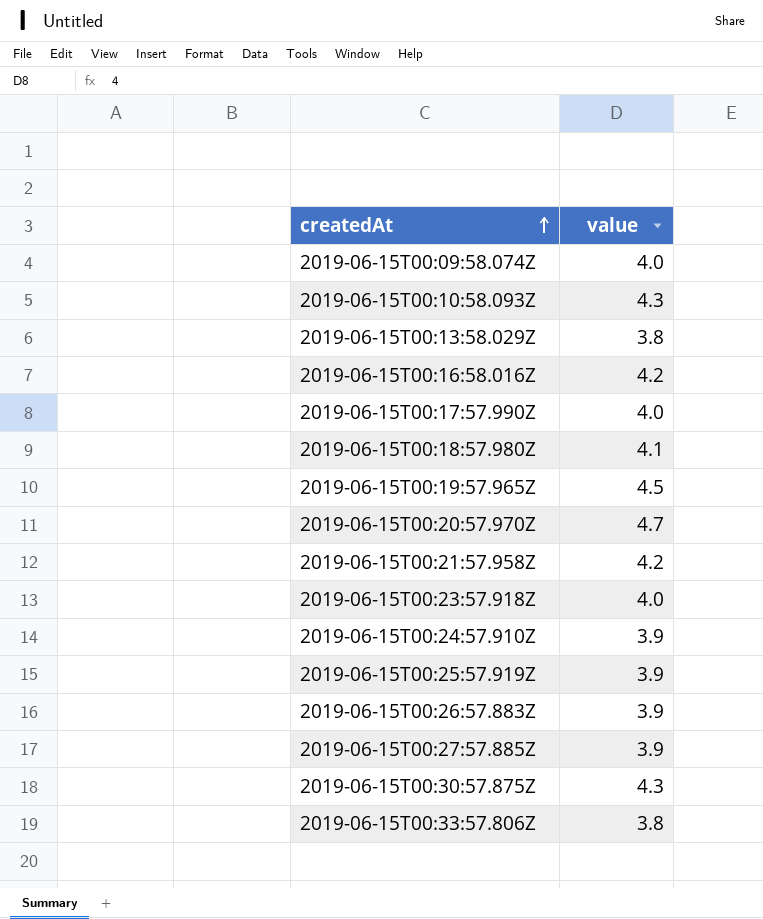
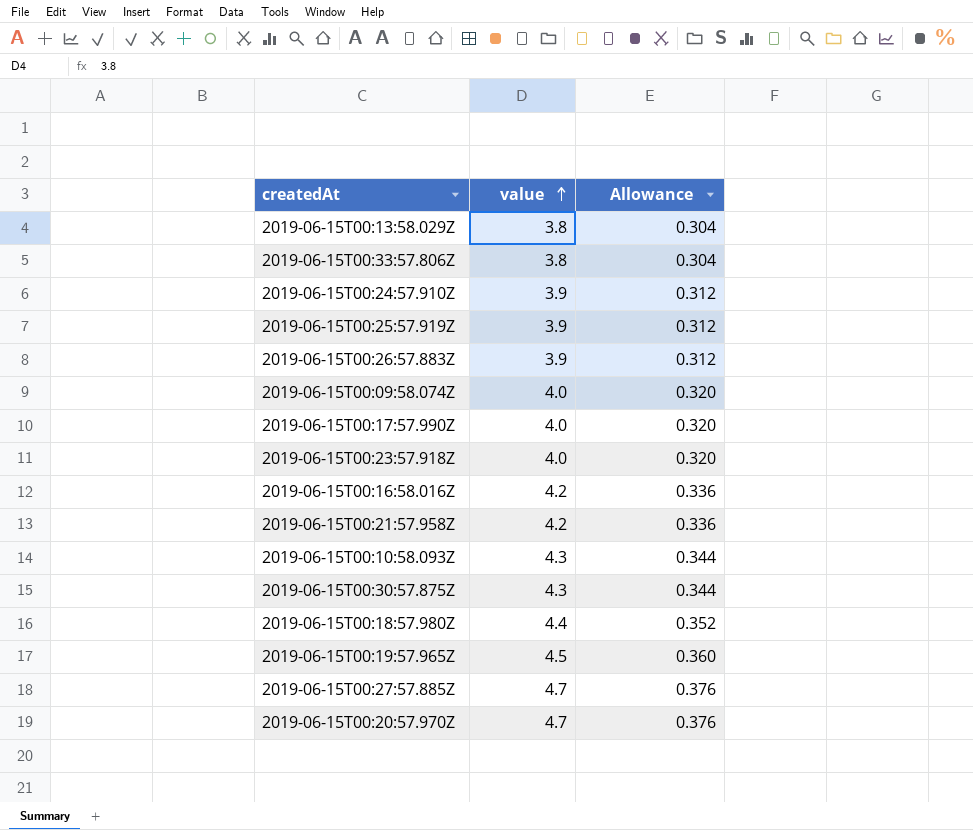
row order: createdAt ascending -> value ascending
column Allowance | formula: none -> [value] * 0.08
2019-06-15T00:18:57.980Z | value: 4.1 -> 4.4
2019-06-15T00:27:57.885Z | value: 3.9 -> 4.7

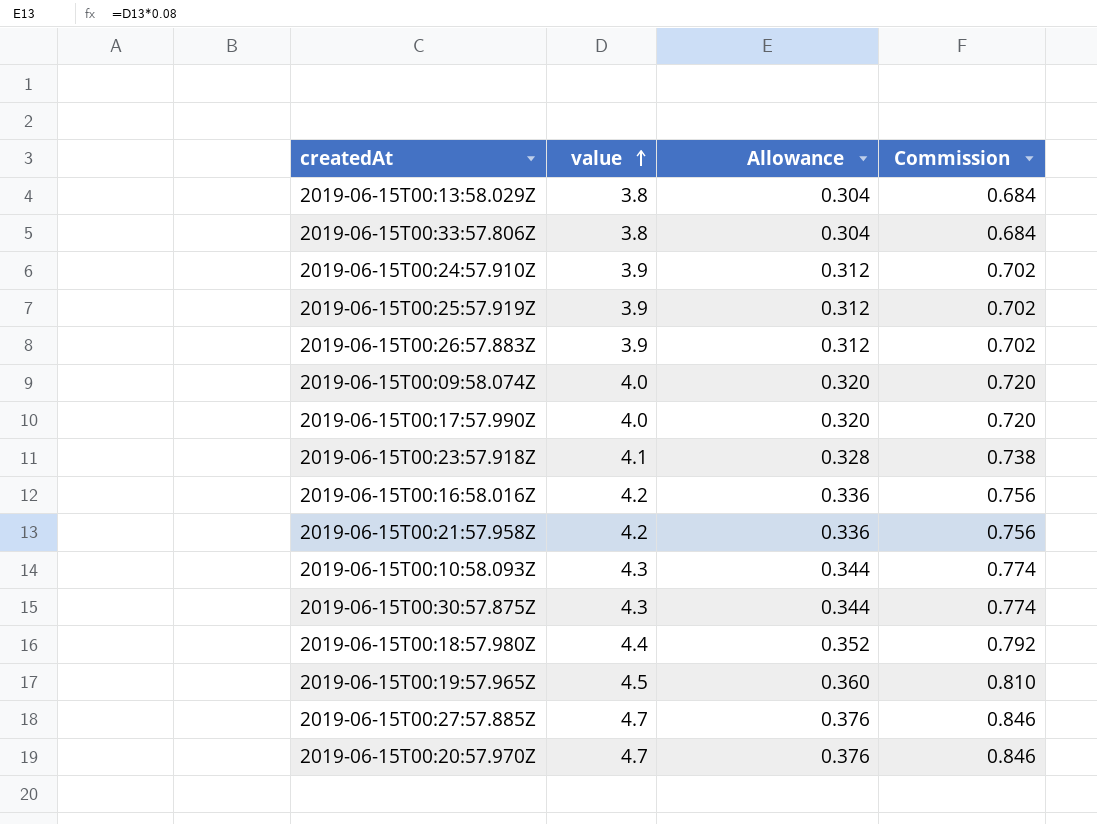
column Commission | formula: none -> [value] * 0.18
2019-06-15T00:23:57.918Z | value: 4.0 -> 4.1
2019-06-15T00:23:57.918Z | Allowance: 0.320 -> 0.328

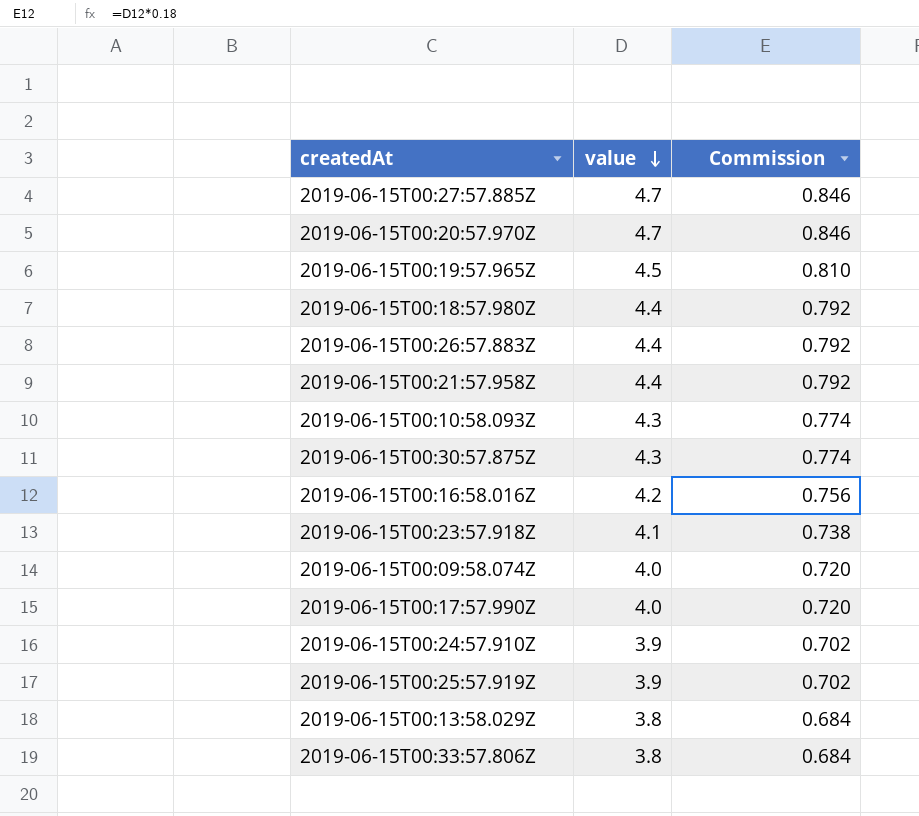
row order: value ascending -> value descending
column Allowance | formula: [value] * 0.08 -> none
2019-06-15T00:26:57.883Z | value: 3.9 -> 4.4
2019-06-15T00:26:57.883Z | Commission: 0.702 -> 0.792
2019-06-15T00:21:57.958Z | value: 4.2 -> 4.4
2019-06-15T00:21:57.958Z | Commission: 0.756 -> 0.792

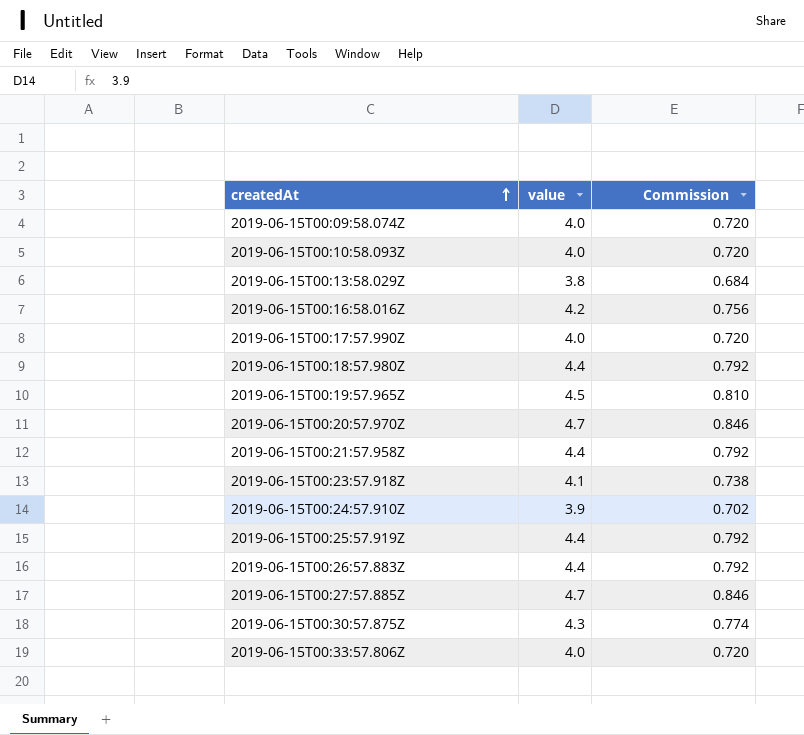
row order: value descending -> createdAt ascending
2019-06-15T00:10:58.093Z | value: 4.3 -> 4.0
2019-06-15T00:10:58.093Z | Commission: 0.774 -> 0.720
2019-06-15T00:25:57.919Z | value: 3.9 -> 4.4
2019-06-15T00:25:57.919Z | Commission: 0.702 -> 0.792
2019-06-15T00:33:57.806Z | value: 3.8 -> 4.0
2019-06-15T00:33:57.806Z | Commission: 0.684 -> 0.720

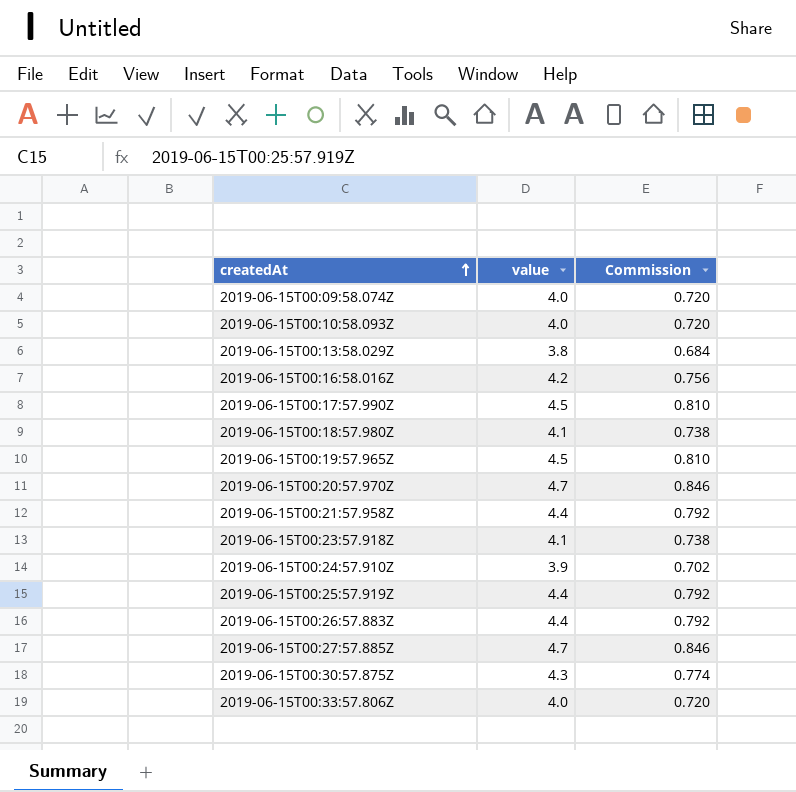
2019-06-15T00:17:57.990Z | value: 4.0 -> 4.5
2019-06-15T00:17:57.990Z | Commission: 0.720 -> 0.810
2019-06-15T00:18:57.980Z | value: 4.4 -> 4.1
2019-06-15T00:18:57.980Z | Commission: 0.792 -> 0.738

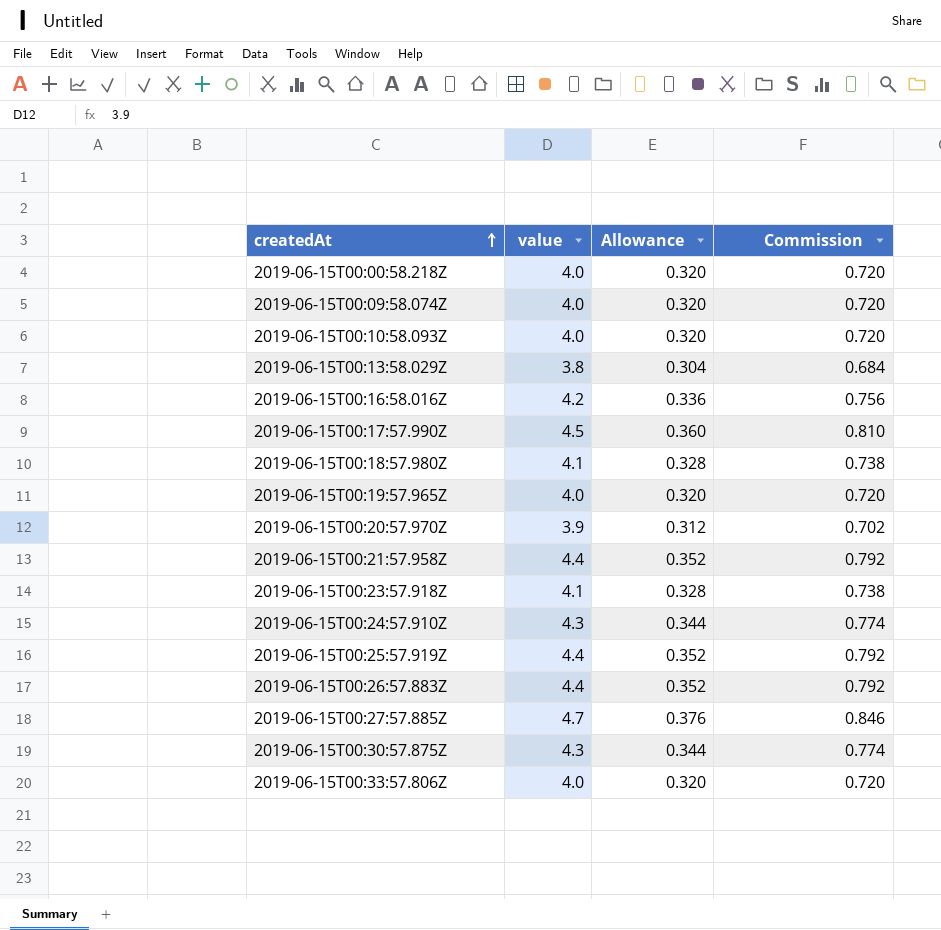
column Allowance | formula: none -> [value] * 0.08
row 2019-06-15T00:00:58.218Z: none -> 4.0 | 0.320 | 0.720
2019-06-15T00:19:57.965Z | value: 4.5 -> 4.0
2019-06-15T00:19:57.965Z | Commission: 0.810 -> 0.720
2019-06-15T00:20:57.970Z | value: 4.7 -> 3.9
2019-06-15T00:20:57.970Z | Commission: 0.846 -> 0.702
2019-06-15T00:24:57.910Z | value: 3.9 -> 4.3
2019-06-15T00:24:57.910Z | Commission: 0.702 -> 0.774

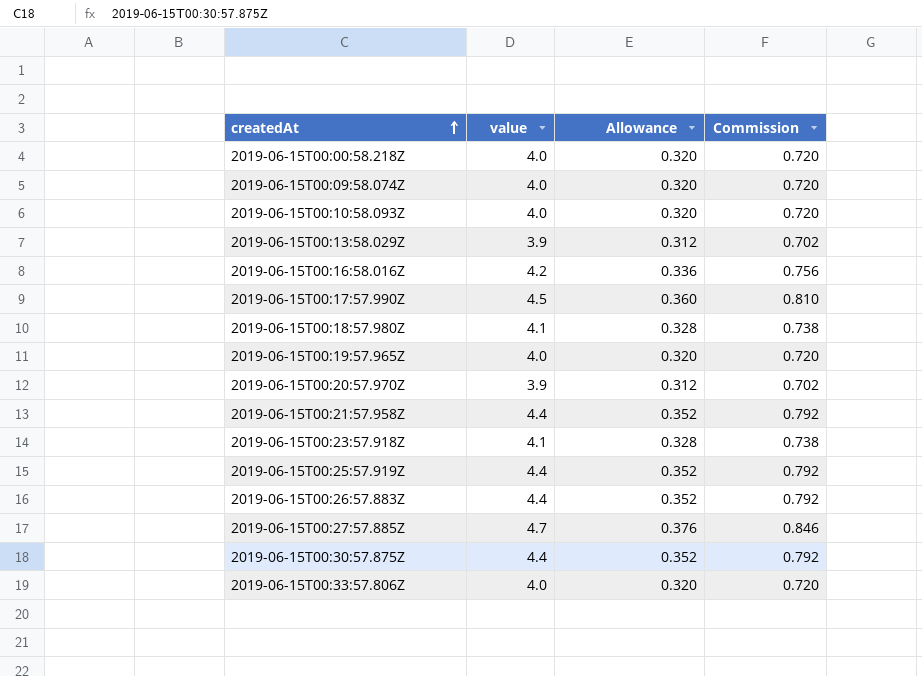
row 2019-06-15T00:24:57.910Z: 4.3 | 0.344 | 0.774 -> none
2019-06-15T00:13:58.029Z | value: 3.8 -> 3.9
2019-06-15T00:13:58.029Z | Allowance: 0.304 -> 0.312
2019-06-15T00:13:58.029Z | Commission: 0.684 -> 0.702
2019-06-15T00:30:57.875Z | value: 4.3 -> 4.4
2019-06-15T00:30:57.875Z | Allowance: 0.344 -> 0.352
2019-06-15T00:30:57.875Z | Commission: 0.774 -> 0.792

